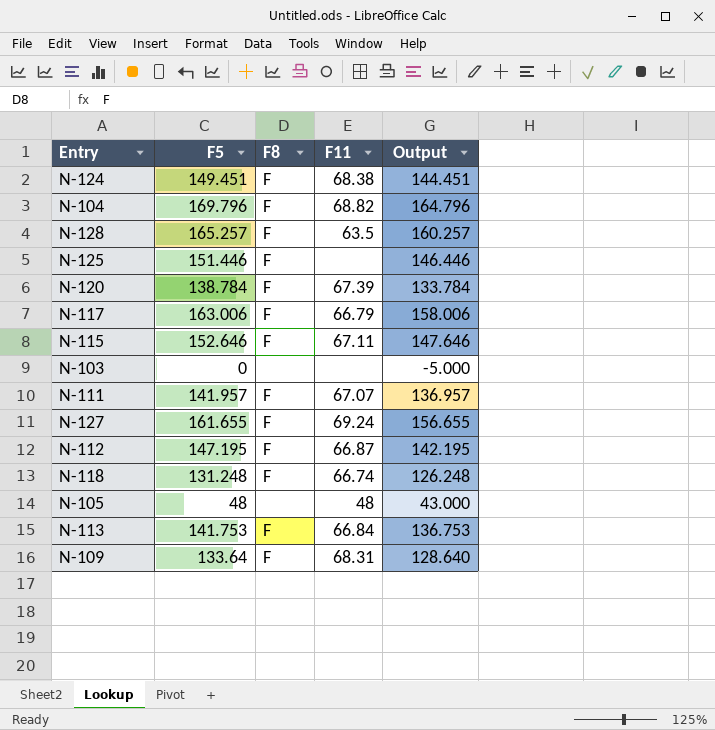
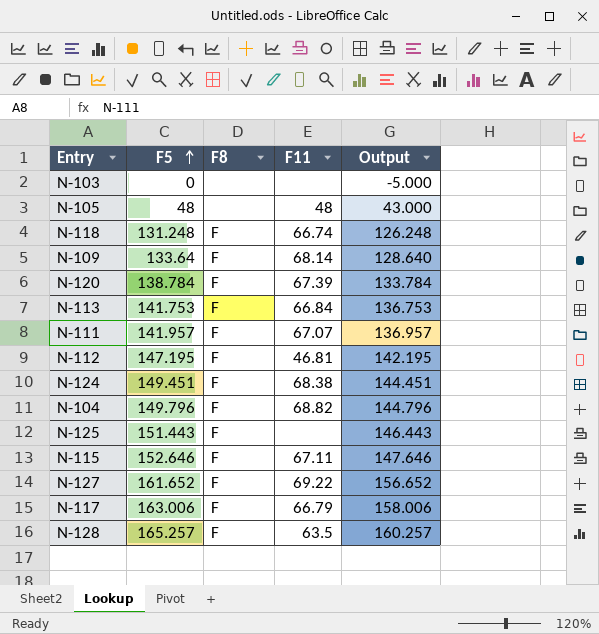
row order: none -> F5 ascending
N-109 | F11: 68.31 -> 68.14
N-112 | F11: 66.87 -> 46.81
N-104 | F5: 169.796 -> 149.796
N-104 | Output: 164.796 -> 144.796
N-125 | F5: 151.446 -> 151.443
N-125 | Output: 146.446 -> 146.443
N-127 | F5: 161.655 -> 161.652
N-127 | F11: 69.24 -> 69.22
N-127 | Output: 156.655 -> 156.652

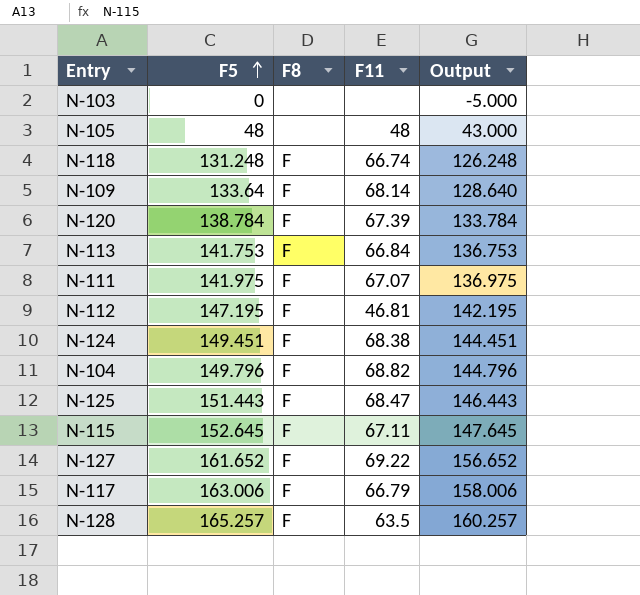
N-111 | F5: 141.957 -> 141.975
N-111 | Output: 136.957 -> 136.975
N-125 | F11: none -> 68.47
N-115 | F5: 152.646 -> 152.645
N-115 | Output: 147.646 -> 147.645

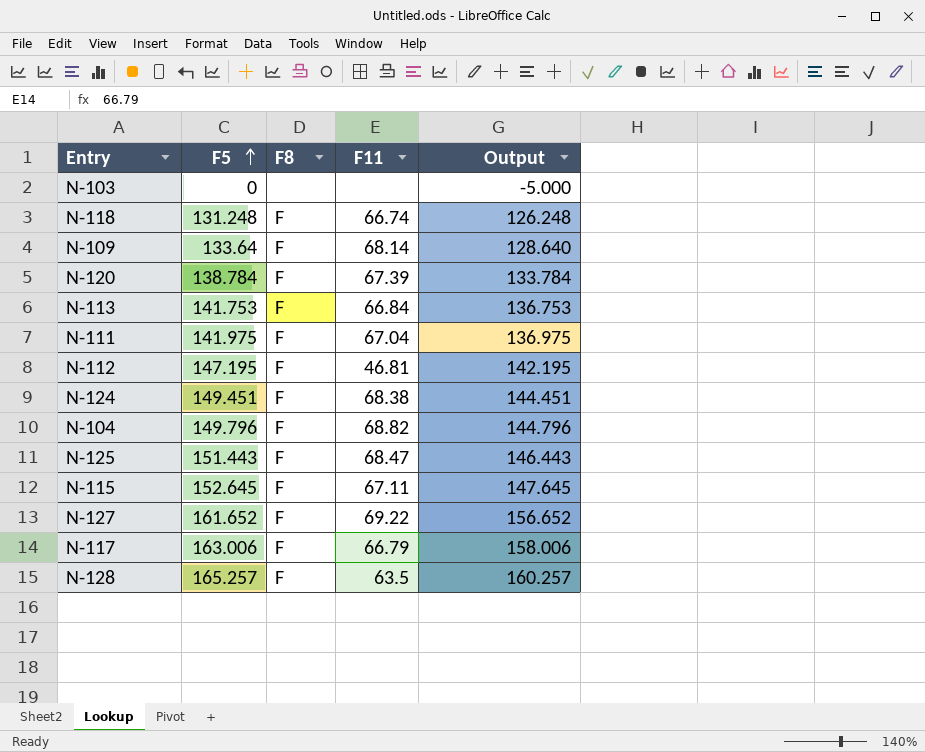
row N-105: 48 | none | 48 | 43.000 -> none
N-111 | F11: 67.07 -> 67.04

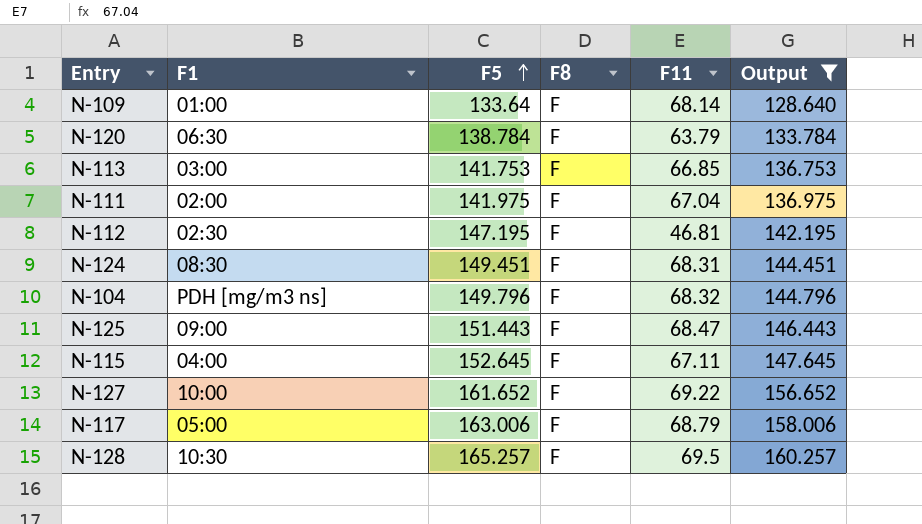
filter: none -> Output >= 128.640
column F1 | position: none -> 2
N-120 | F11: 67.39 -> 63.79
N-113 | F11: 66.84 -> 66.85
N-124 | F11: 68.38 -> 68.31
N-104 | F11: 68.82 -> 68.32
N-117 | F11: 66.79 -> 68.79
N-128 | F11: 63.5 -> 69.5

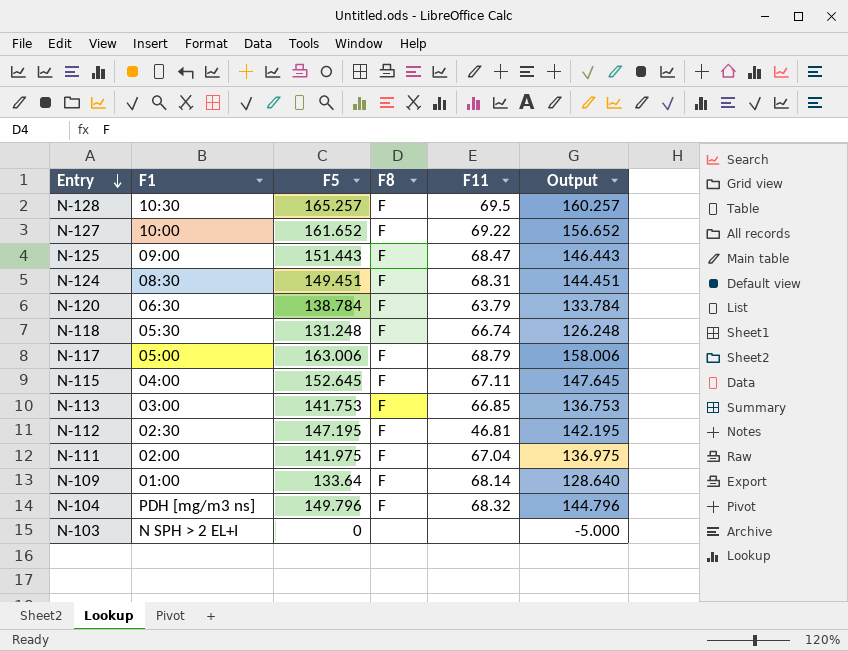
filter: Output >= 128.640 -> none
row order: F5 ascending -> Entry descending

